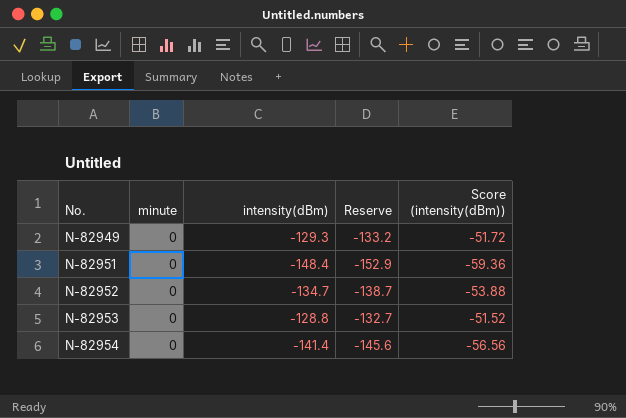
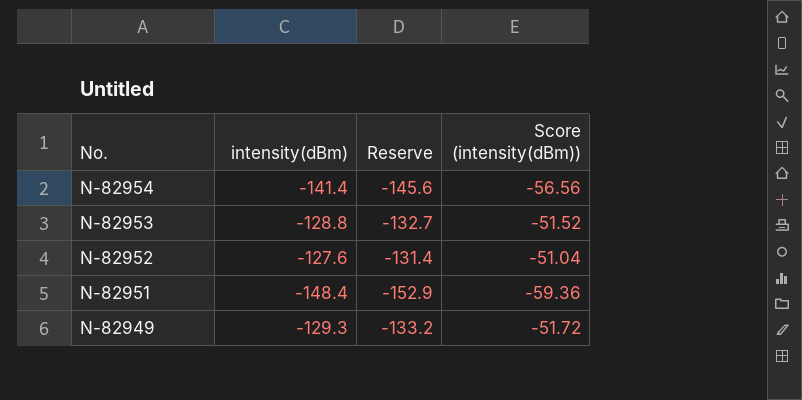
row order: No. ascending -> No. descending
column minute | position: 2 -> none
N-82952 | intensity(dBm): -134.7 -> -127.6
N-82952 | Reserve: -138.7 -> -131.4
N-82952 | Score (intensity(dBm)): -53.88 -> -51.04

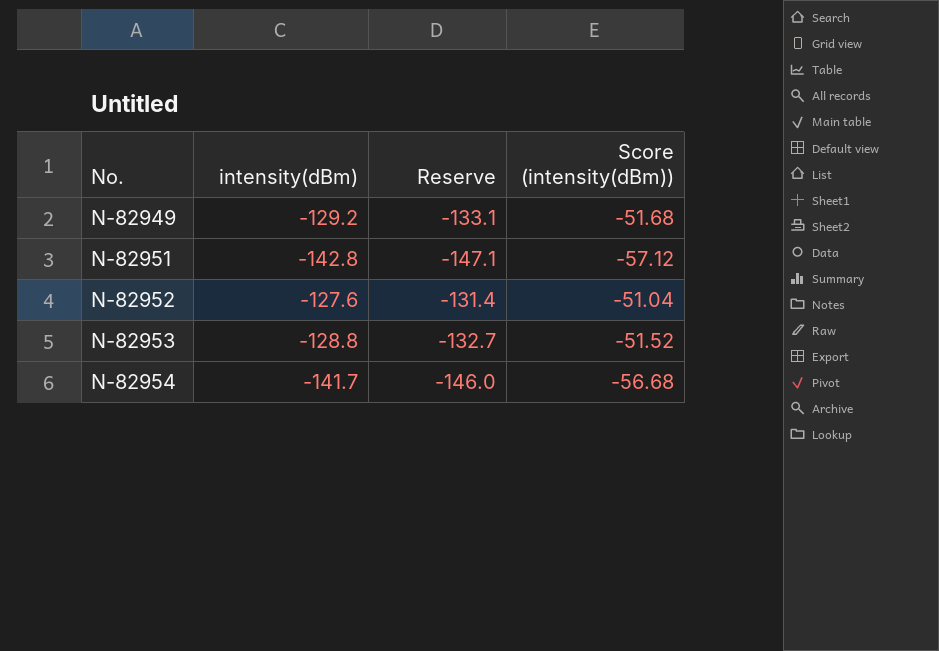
row order: No. descending -> No. ascending
N-82949 | intensity(dBm): -129.3 -> -129.2
N-82949 | Reserve: -133.2 -> -133.1
N-82949 | Score (intensity(dBm)): -51.72 -> -51.68
N-82951 | intensity(dBm): -148.4 -> -142.8
N-82951 | Reserve: -152.9 -> -147.1
N-82951 | Score (intensity(dBm)): -59.36 -> -57.12
N-82954 | intensity(dBm): -141.4 -> -141.7
N-82954 | Reserve: -145.6 -> -146.0
N-82954 | Score (intensity(dBm)): -56.56 -> -56.68

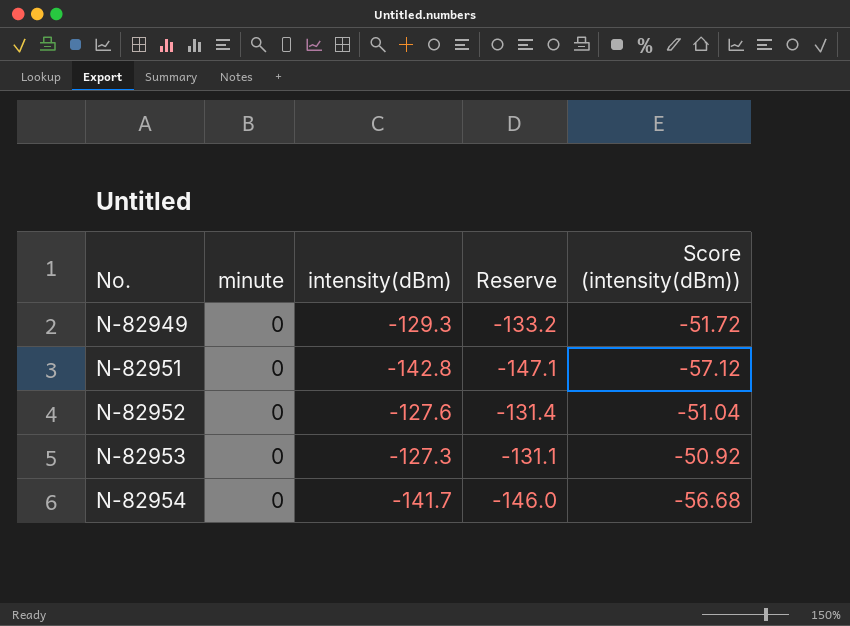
column minute | position: none -> 2
N-82949 | intensity(dBm): -129.2 -> -129.3
N-82949 | Reserve: -133.1 -> -133.2
N-82949 | Score (intensity(dBm)): -51.68 -> -51.72
N-82953 | intensity(dBm): -128.8 -> -127.3
N-82953 | Reserve: -132.7 -> -131.1
N-82953 | Score (intensity(dBm)): -51.52 -> -50.92

